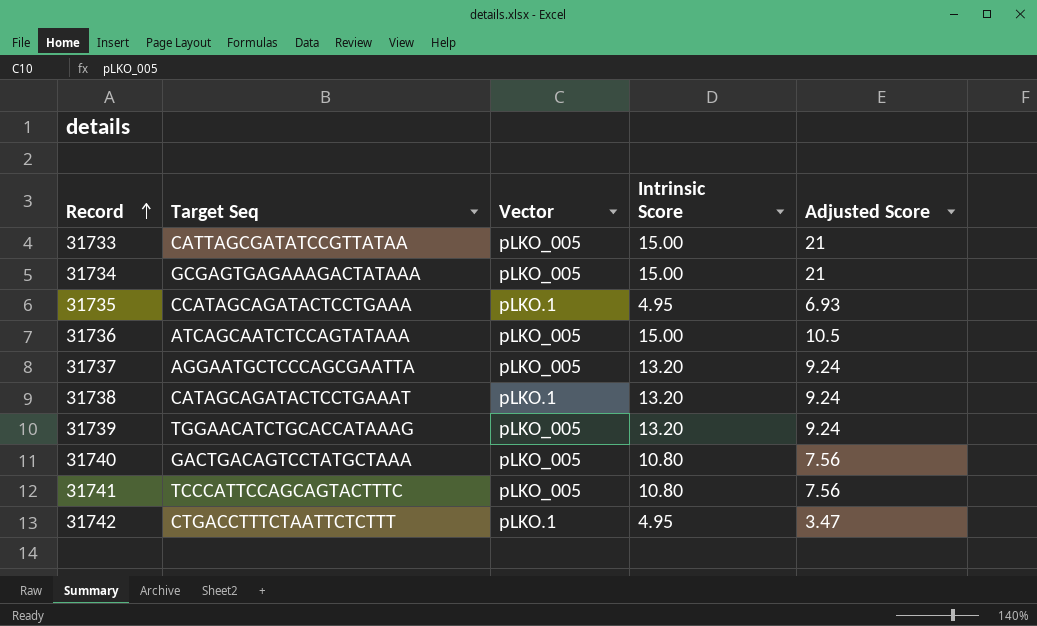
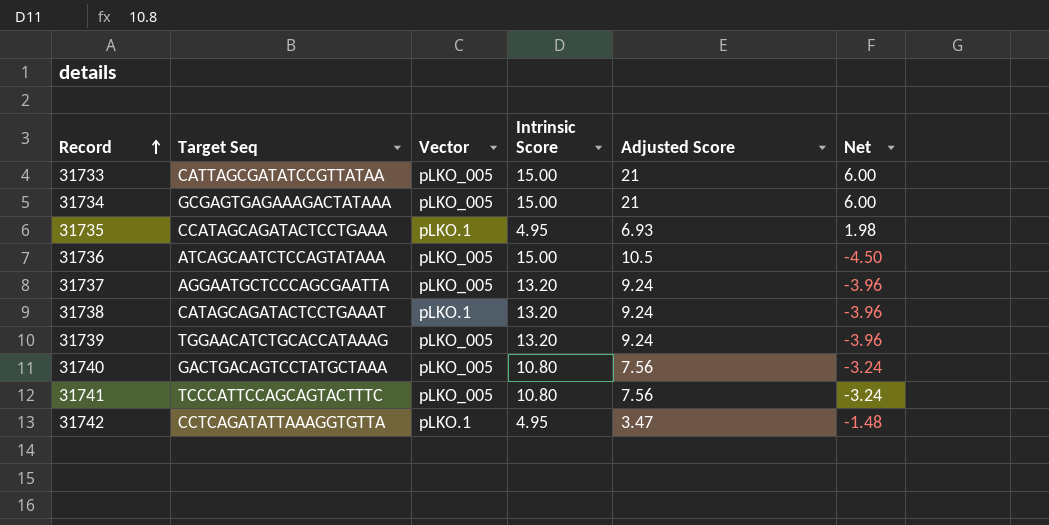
column Net | formula: none -> [Adjusted Score] - [Intrinsic Score]
31742 | Target Seq: CTGACCTTTCTAATTCTCTTT -> CCTCAGATATTAAAGGTGTTA

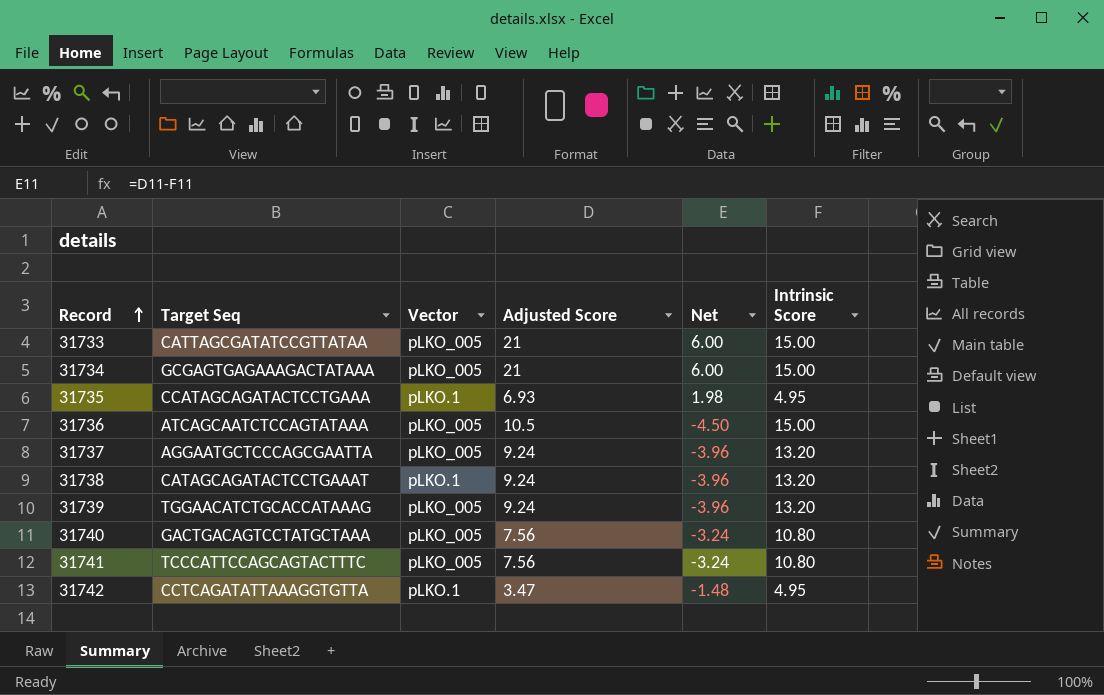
column Intrinsic Score | position: 4 -> 6

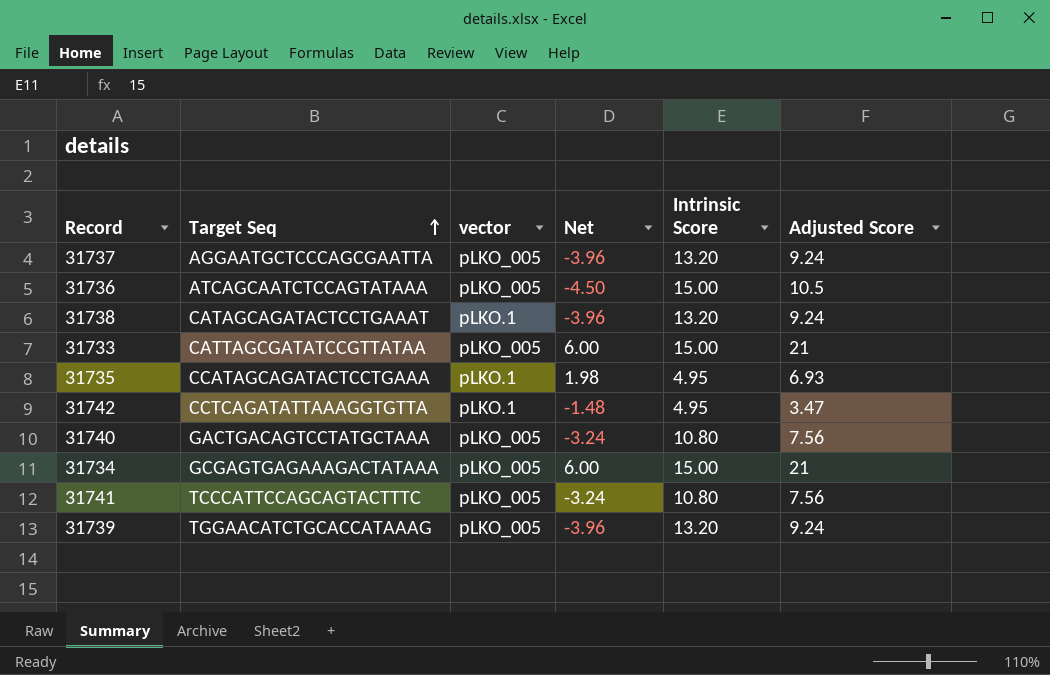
row order: Record ascending -> Target Seq ascending
column name: Vector -> vector
column Adjusted Score | position: 4 -> 6

